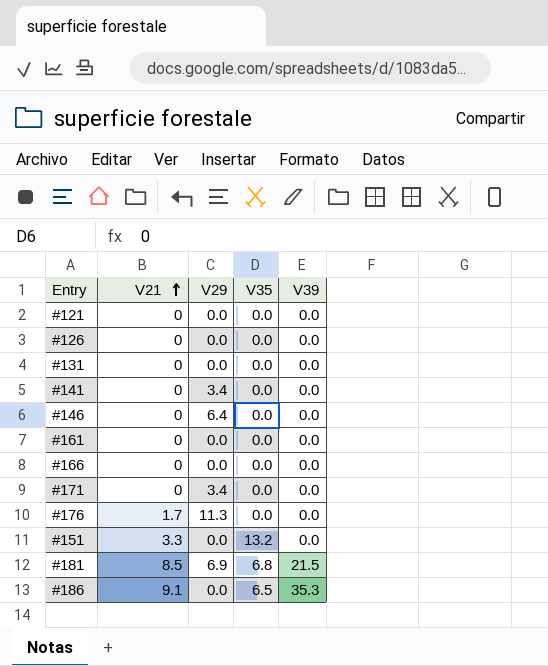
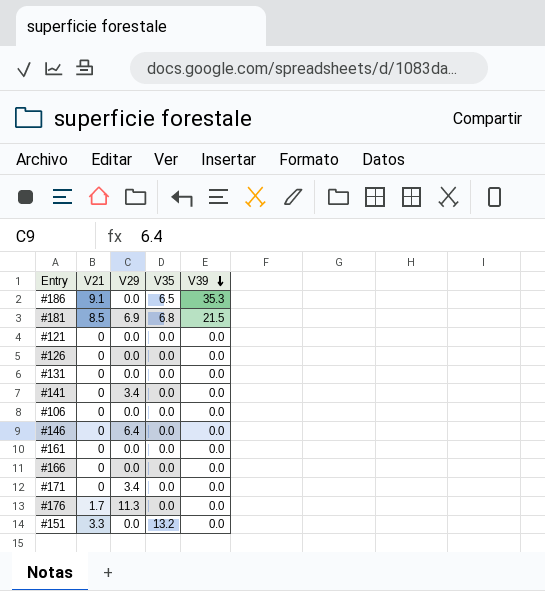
row order: V21 ascending -> V39 descending
row #106: none -> 0 | 0.0 | 0.0 | 0.0

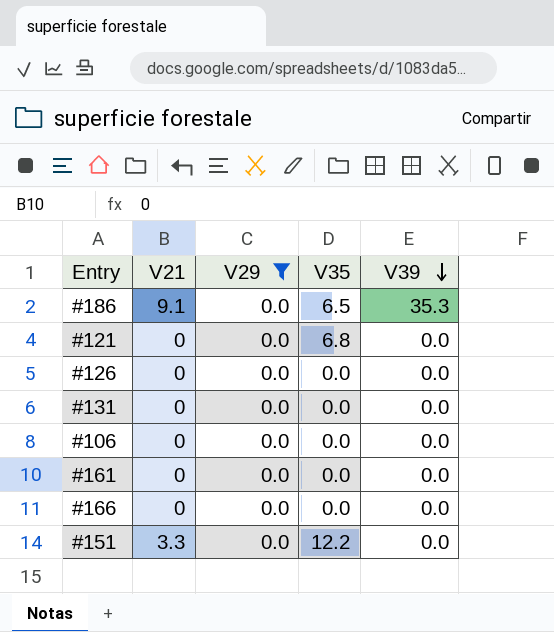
filter: none -> V29 = 0.0
#121 | V35: 0.0 -> 6.8
#151 | V35: 13.2 -> 12.2

